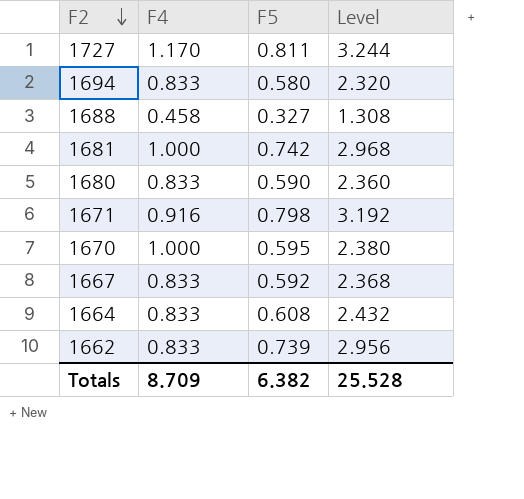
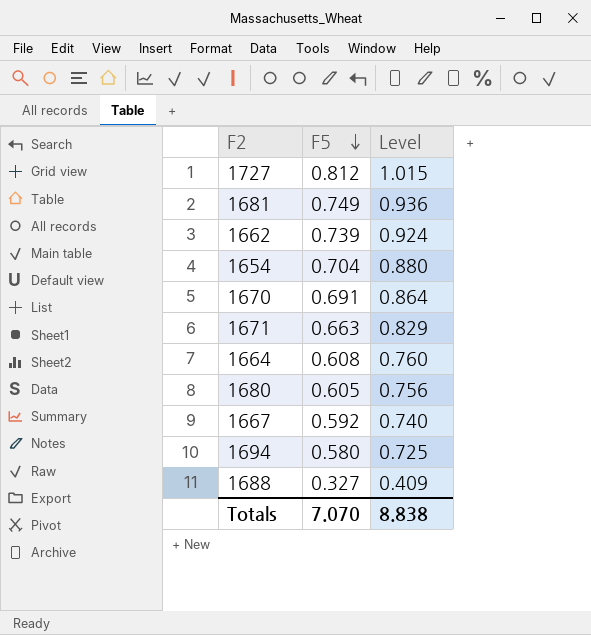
row order: F2 descending -> F5 descending
column F4 | position: 2 -> none
column Level | formula: [F5] * 4 -> [F5] * 1.25
1727 | F5: 0.811 -> 0.812
1681 | F5: 0.742 -> 0.749
row 1654: none -> 0.704 | 0.880
1670 | F5: 0.595 -> 0.691
1671 | F5: 0.798 -> 0.663
1680 | F5: 0.590 -> 0.605
Totals | F5: 6.382 -> 7.070
Totals | Level: 25.528 -> 8.838

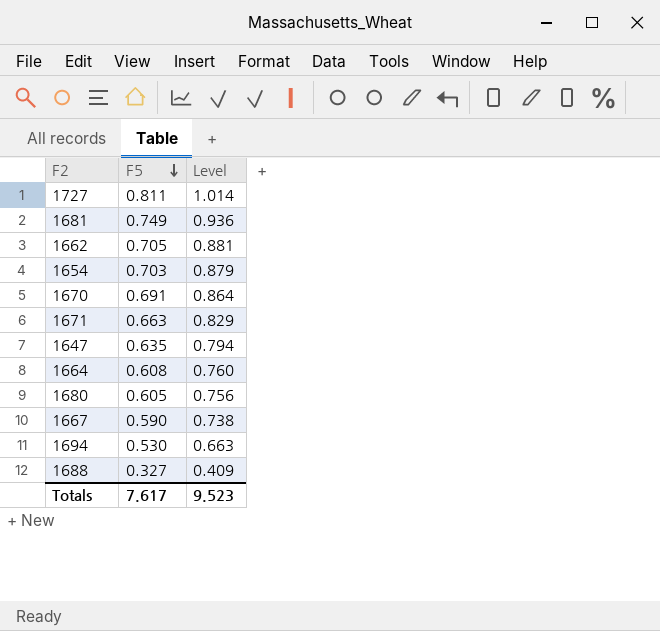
1727 | F5: 0.812 -> 0.811
1727 | Level: 1.015 -> 1.014
1662 | F5: 0.739 -> 0.705
1662 | Level: 0.924 -> 0.881
1654 | F5: 0.704 -> 0.703
1654 | Level: 0.880 -> 0.879
row 1647: none -> 0.635 | 0.794
1667 | F5: 0.592 -> 0.590
1667 | Level: 0.740 -> 0.738
1694 | F5: 0.580 -> 0.530
1694 | Level: 0.725 -> 0.663
Totals | F5: 7.070 -> 7.617
Totals | Level: 8.838 -> 9.523

